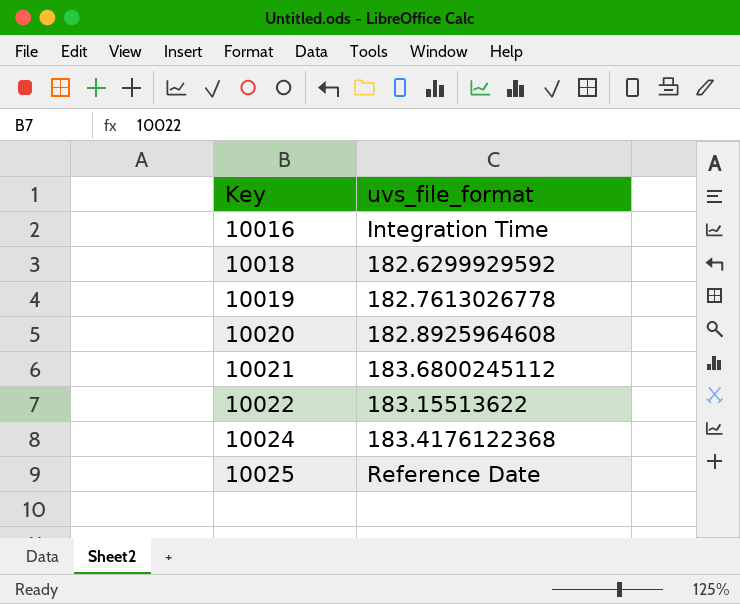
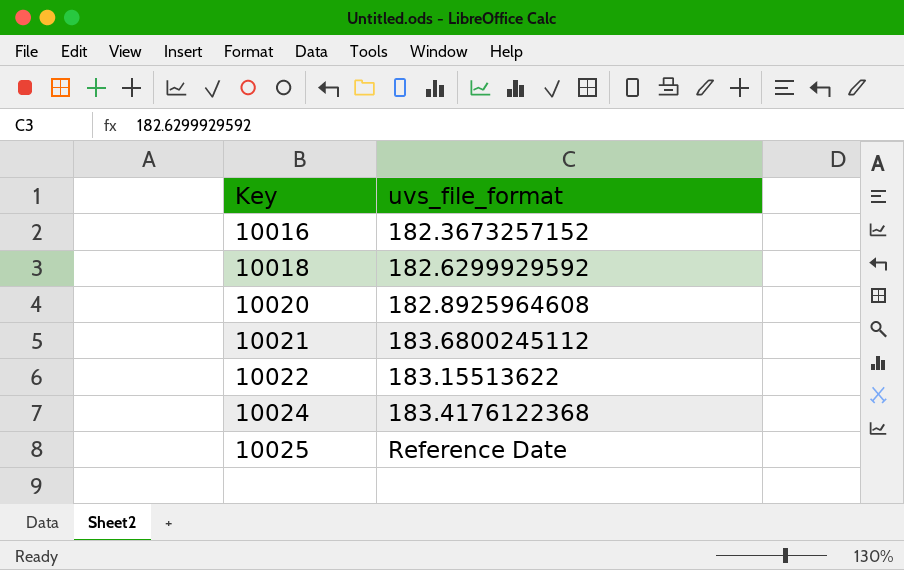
row 10019: 182.7613026778 -> none
10016 | uvs_file_format: Integration Time -> 182.3673257152

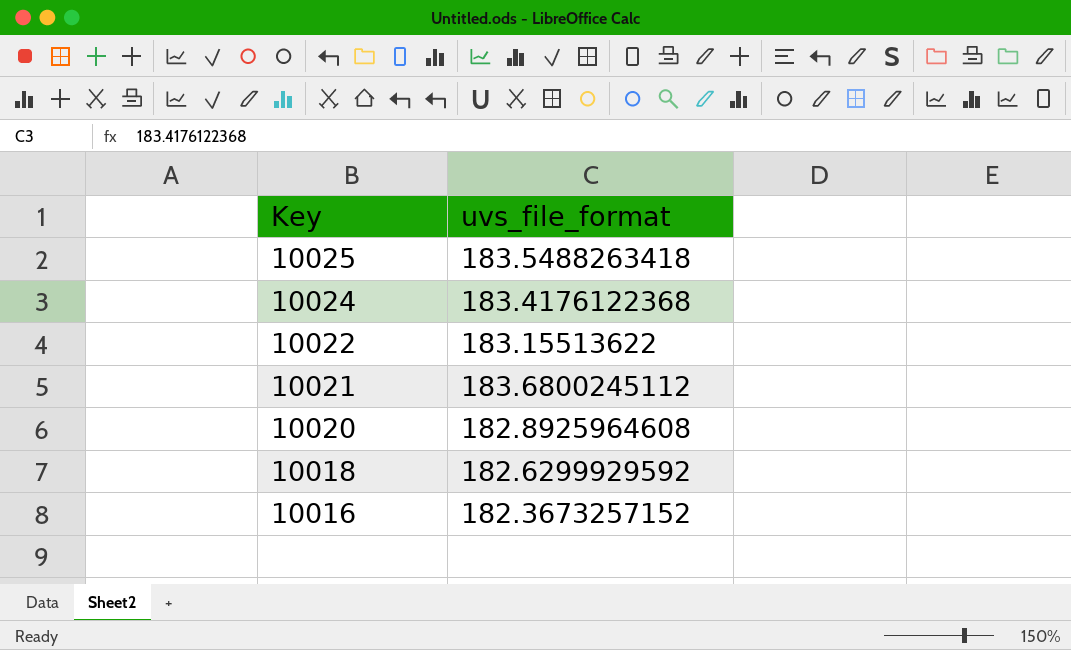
row order: Key ascending -> Key descending
10025 | uvs_file_format: Reference Date -> 183.5488263418

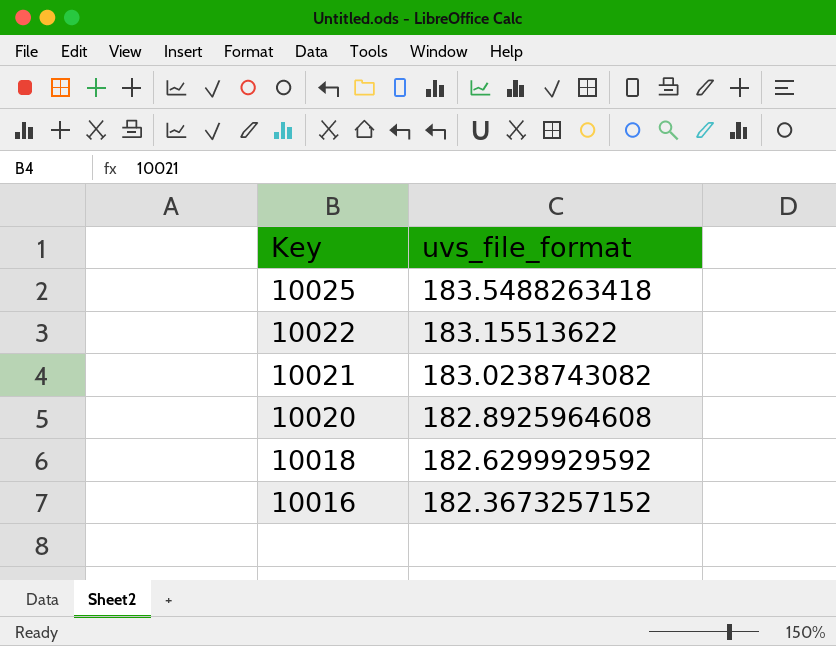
row 10024: 183.4176122368 -> none
10021 | uvs_file_format: 183.6800245112 -> 183.0238743082

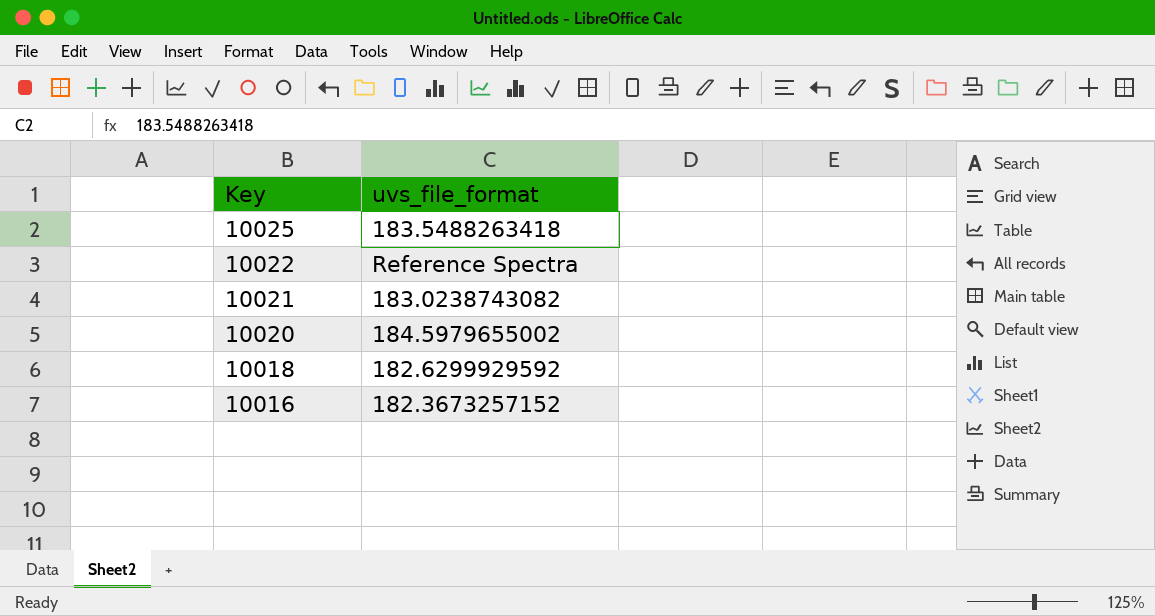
10022 | uvs_file_format: 183.15513622 -> Reference Spectra
10020 | uvs_file_format: 182.8925964608 -> 184.5979655002

